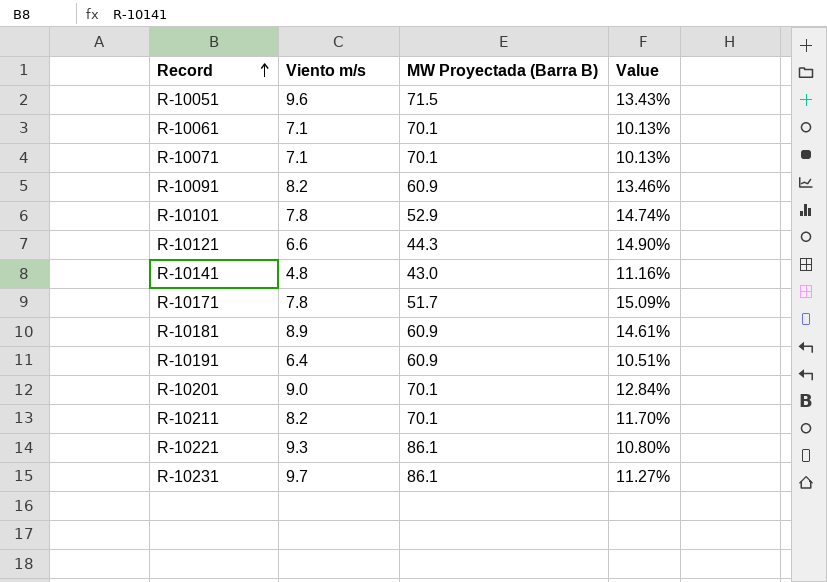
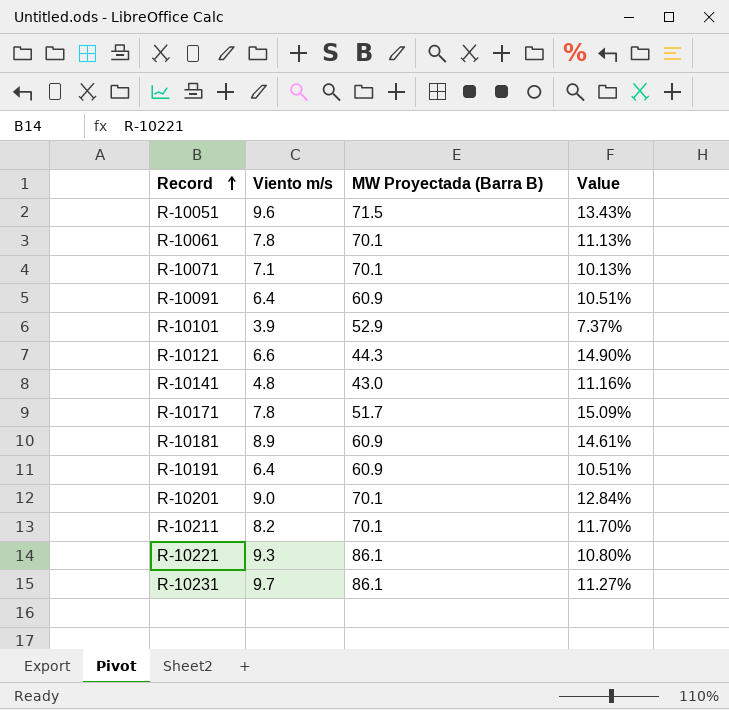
R-10061 | Viento m/s: 7.1 -> 7.8
R-10061 | Value: 10.13% -> 11.13%
R-10091 | Viento m/s: 8.2 -> 6.4
R-10091 | Value: 13.46% -> 10.51%
R-10101 | Viento m/s: 7.8 -> 3.9
R-10101 | Value: 14.74% -> 7.37%

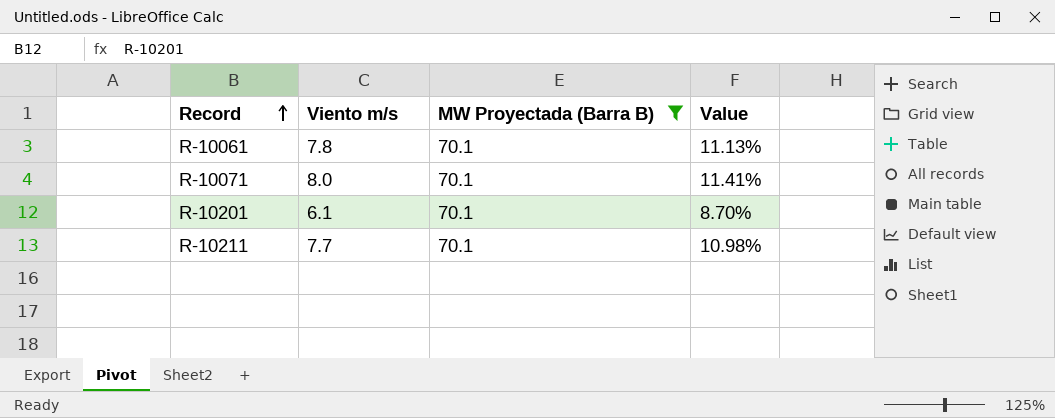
filter: none -> MW Proyectada (Barra B) = 70.1
R-10071 | Viento m/s: 7.1 -> 8.0
R-10071 | Value: 10.13% -> 11.41%
R-10201 | Viento m/s: 9.0 -> 6.1
R-10201 | Value: 12.84% -> 8.70%
R-10211 | Viento m/s: 8.2 -> 7.7
R-10211 | Value: 11.70% -> 10.98%

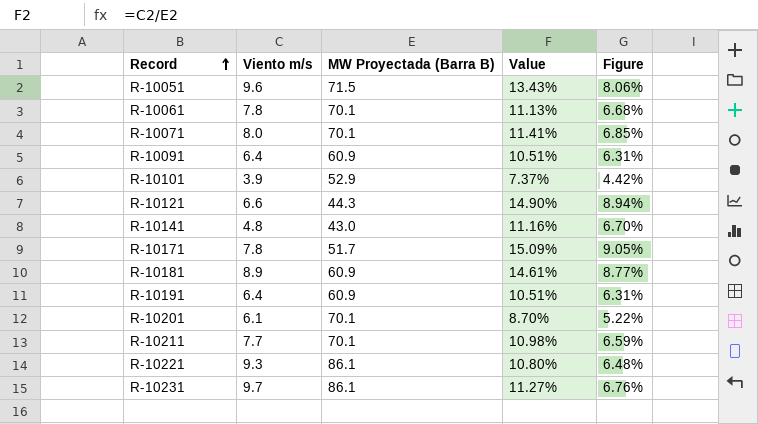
filter: MW Proyectada (Barra B) = 70.1 -> none
column Figure | formula: none -> [Value] * 0.6

